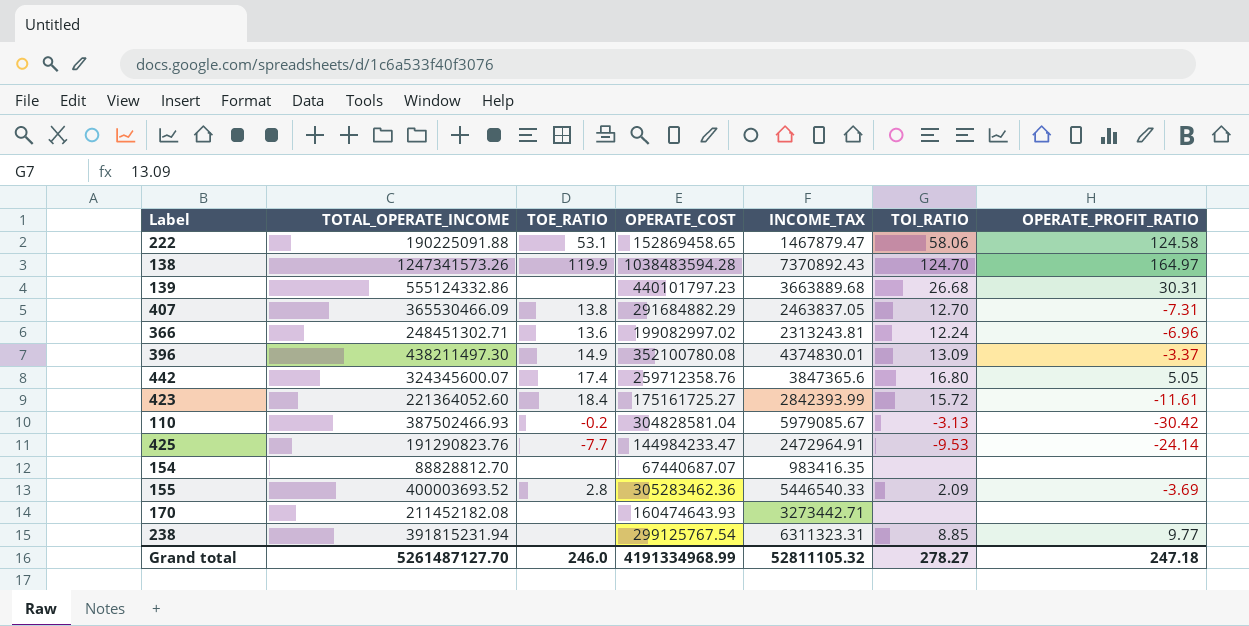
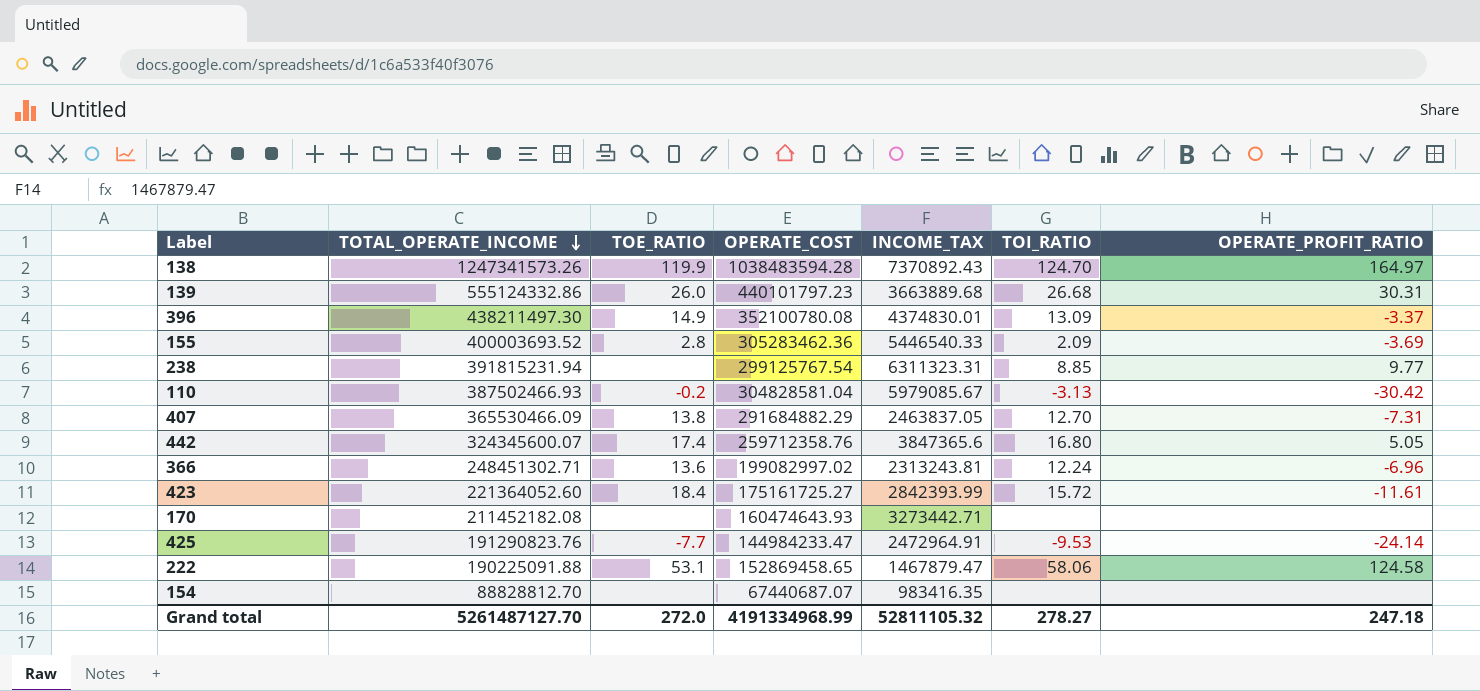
row order: none -> TOTAL_OPERATE_INCOME descending
139 | TOE_RATIO: none -> 26.0
Grand total | TOE_RATIO: 246.0 -> 272.0

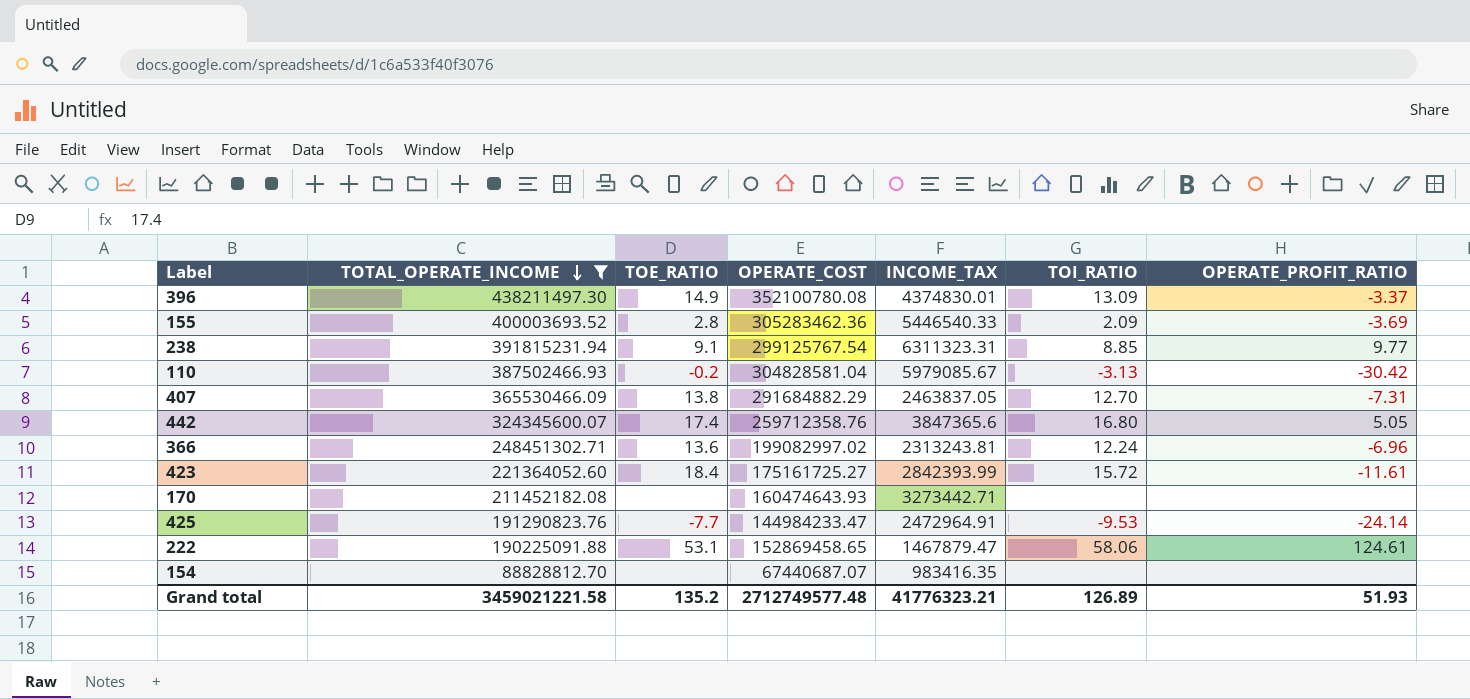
filter: none -> TOTAL_OPERATE_INCOME <= 438211497.30
238 | TOE_RATIO: none -> 9.1
222 | OPERATE_PROFIT_RATIO: 124.58 -> 124.61
Grand total | TOTAL_OPERATE_INCOME: 5261487127.70 -> 3459021221.58
Grand total | TOE_RATIO: 272.0 -> 135.2
Grand total | OPERATE_COST: 4191334968.99 -> 2712749577.48
Grand total | INCOME_TAX: 52811105.32 -> 41776323.21
Grand total | TOI_RATIO: 278.27 -> 126.89
Grand total | OPERATE_PROFIT_RATIO: 247.18 -> 51.93

